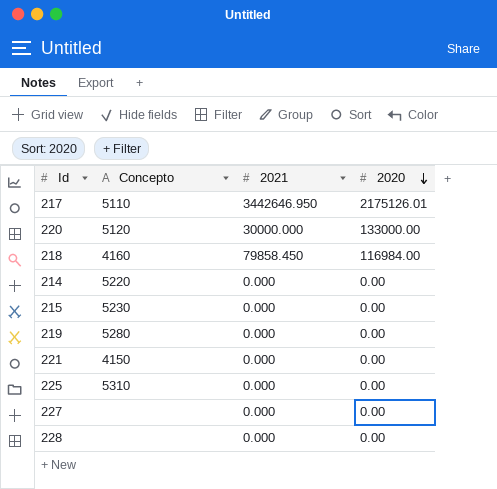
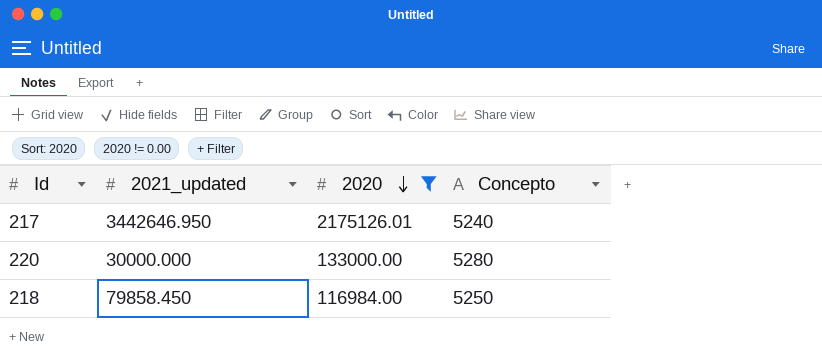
filter: none -> 2020 != 0.00
column name: 2021 -> 2021_updated
column Concepto | position: 2 -> 4
217 | Concepto: 5110 -> 5240
220 | Concepto: 5120 -> 5280
218 | Concepto: 4160 -> 5250

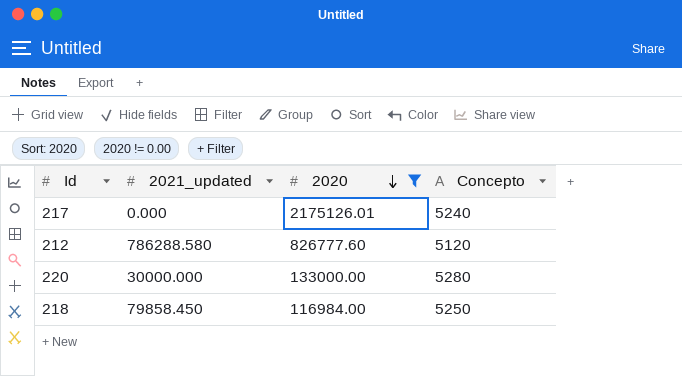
217 | 2021_updated: 3442646.950 -> 0.000
row 212: none -> 786288.580 | 826777.60 | 5120

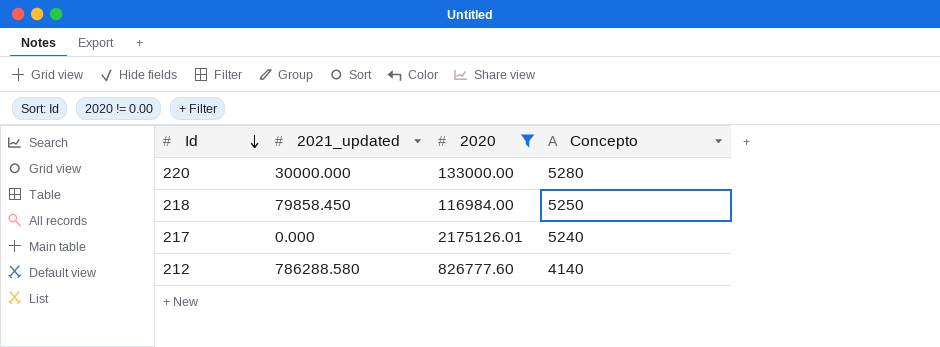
row order: 2020 descending -> Id descending
212 | Concepto: 5120 -> 4140

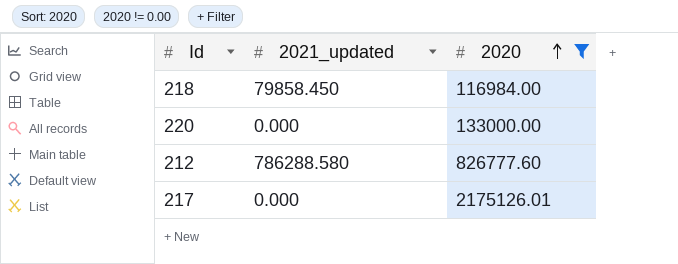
row order: Id descending -> 2020 ascending
column Concepto | position: 4 -> none
220 | 2021_updated: 30000.000 -> 0.000

